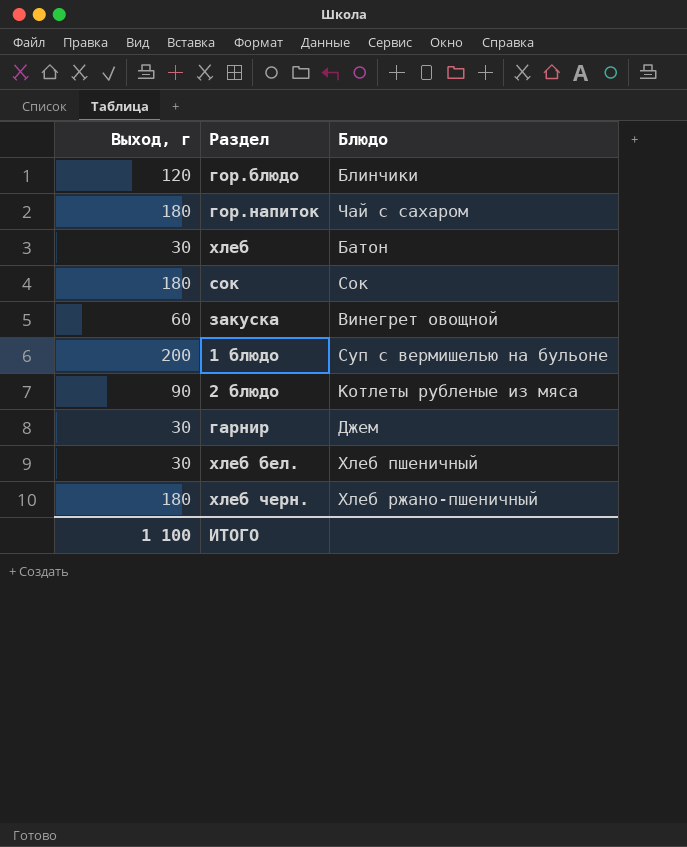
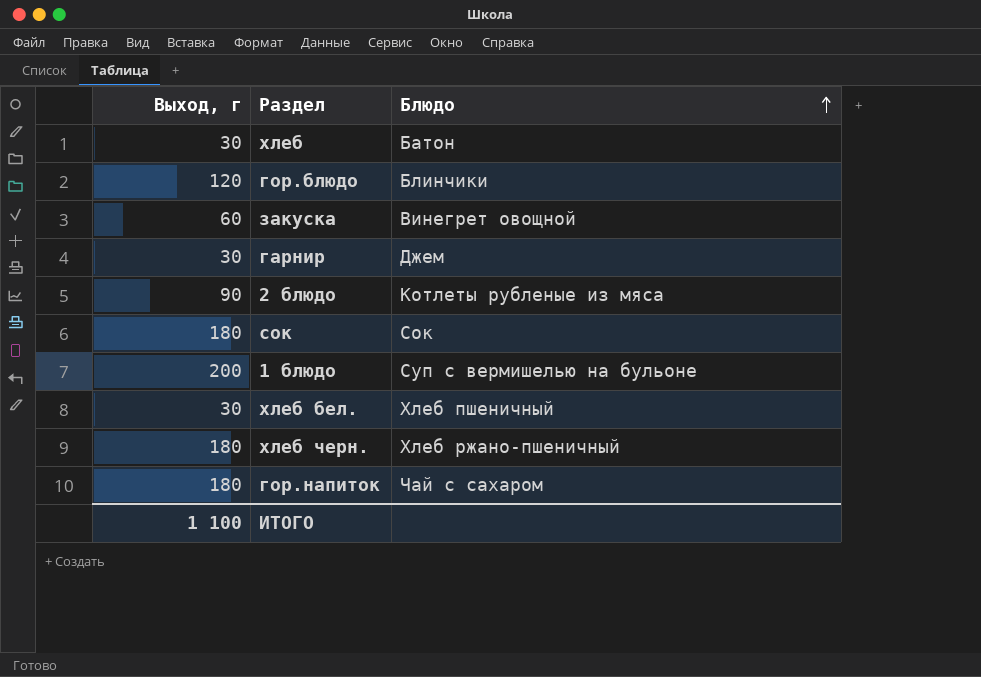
row order: none -> Блюдо ascending

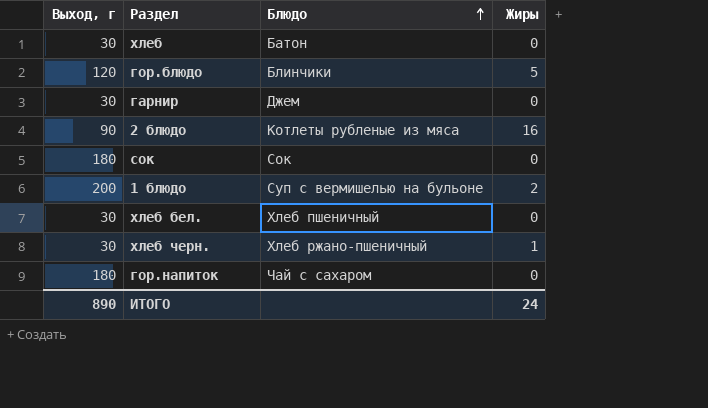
column Жиры | position: none -> 4
row закуска: 60 | Винегрет овощной -> none
хлеб черн. | Выход, г: 180 -> 30
ИТОГО | Выход, г: 1 100 -> 890

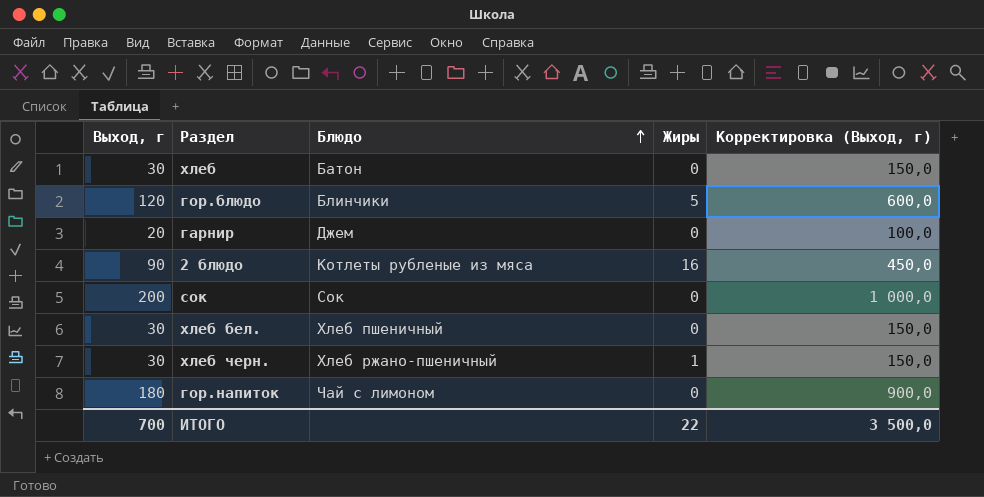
column Корректировка (Выход, г) | formula: none -> [Выход, г] * 5
row 1 блюдо: 200 | Суп с вермишелью на бульоне | 2 -> none
гарнир | Выход, г: 30 -> 20
сок | Выход, г: 180 -> 200
гор.напиток | Блюдо: Чай с сахаром -> Чай с лимоном
ИТОГО | Выход, г: 890 -> 700
ИТОГО | Жиры: 24 -> 22

